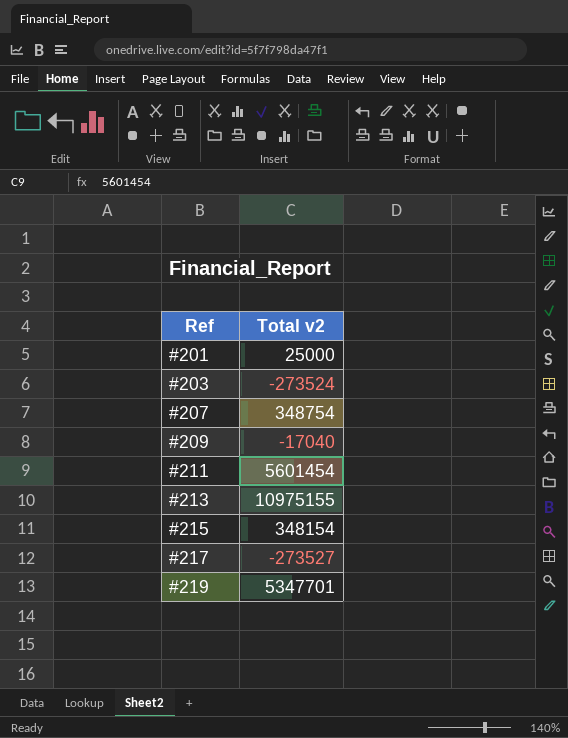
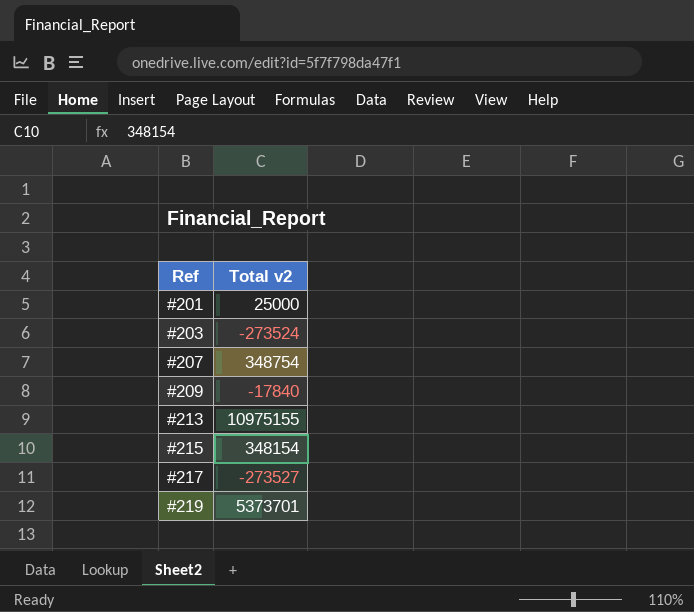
row #211: 5601454 -> none
#209 | Total v2: -17040 -> -17840
#219 | Total v2: 5347701 -> 5373701

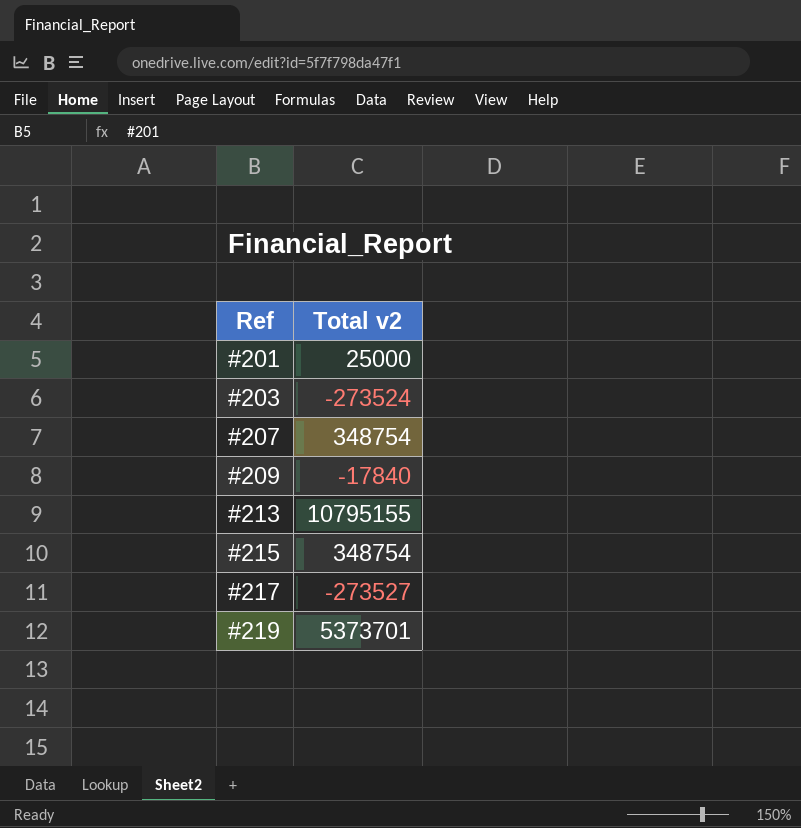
#213 | Total v2: 10975155 -> 10795155
#215 | Total v2: 348154 -> 348754

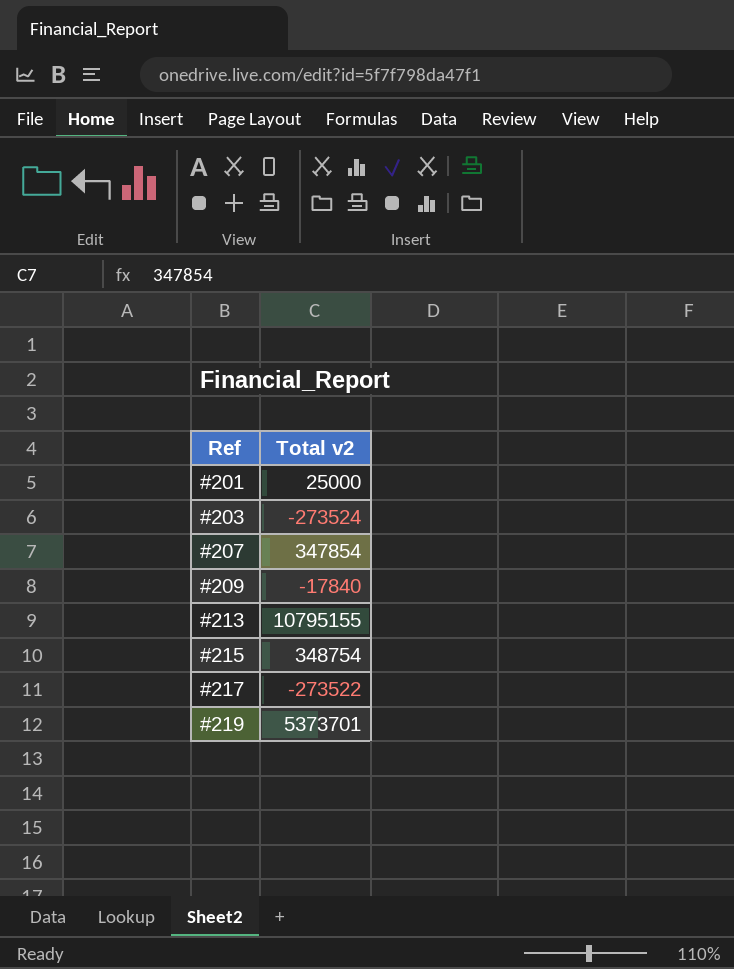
#207 | Total v2: 348754 -> 347854
#217 | Total v2: -273527 -> -273522

